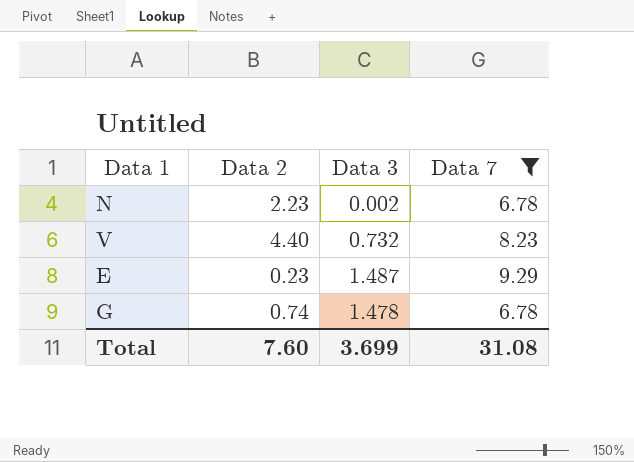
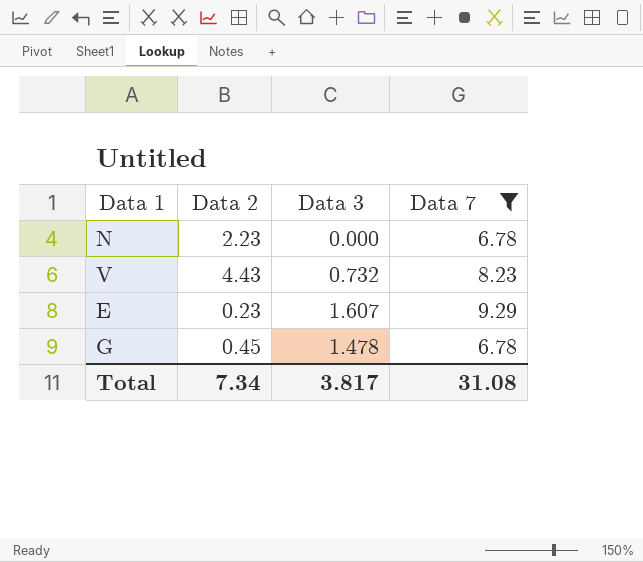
N | Data 3: 0.002 -> 0.000
V | Data 2: 4.40 -> 4.43
E | Data 3: 1.487 -> 1.607
G | Data 2: 0.74 -> 0.45
Total | Data 2: 7.60 -> 7.34
Total | Data 3: 3.699 -> 3.817

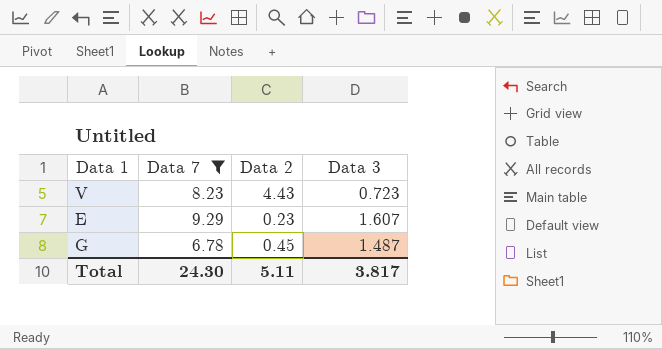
column Data 7 | position: 4 -> 2
row N: 2.23 | 0.000 | 6.78 -> none
V | Data 3: 0.732 -> 0.723
G | Data 3: 1.478 -> 1.487
Total | Data 7: 31.08 -> 24.30
Total | Data 2: 7.34 -> 5.11

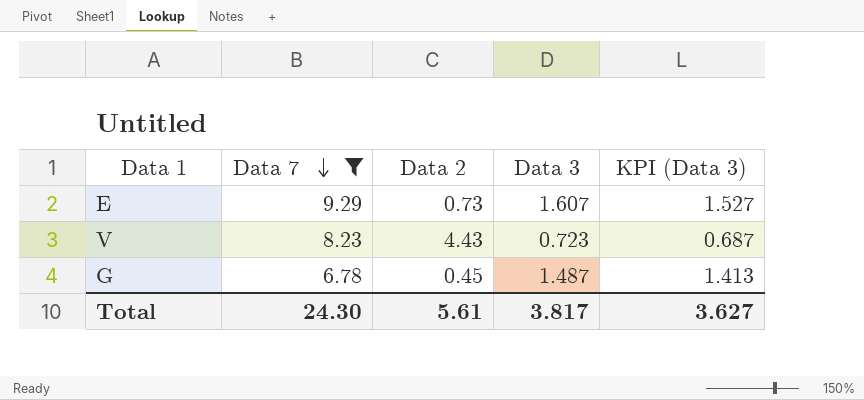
row order: none -> Data 7 descending
column KPI (Data 3) | formula: none -> [Data 3] * 0.95
E | Data 2: 0.23 -> 0.73
Total | Data 2: 5.11 -> 5.61

